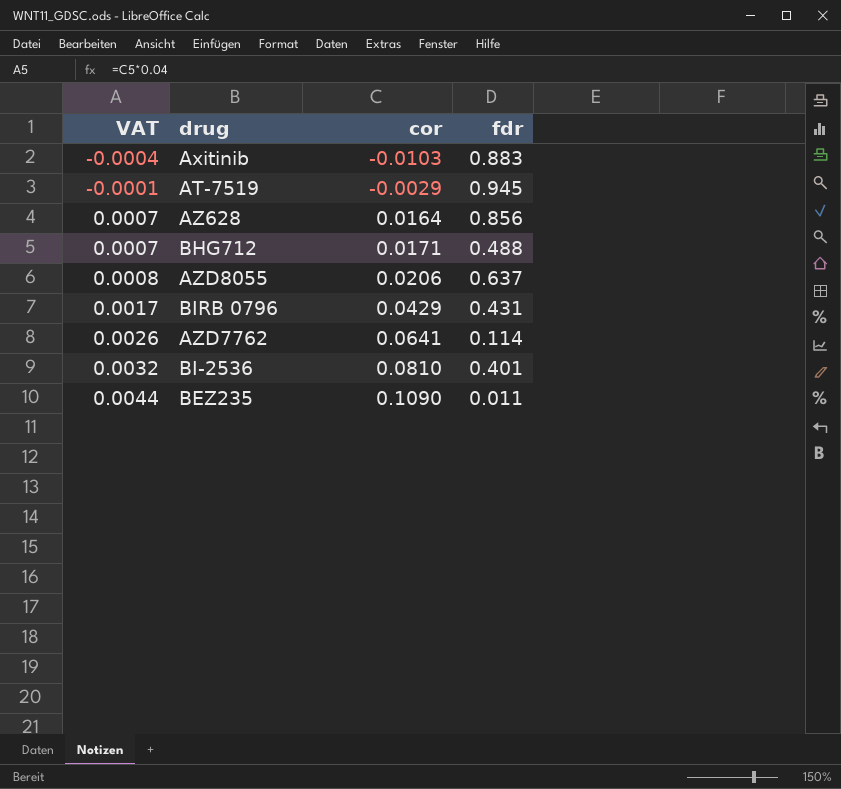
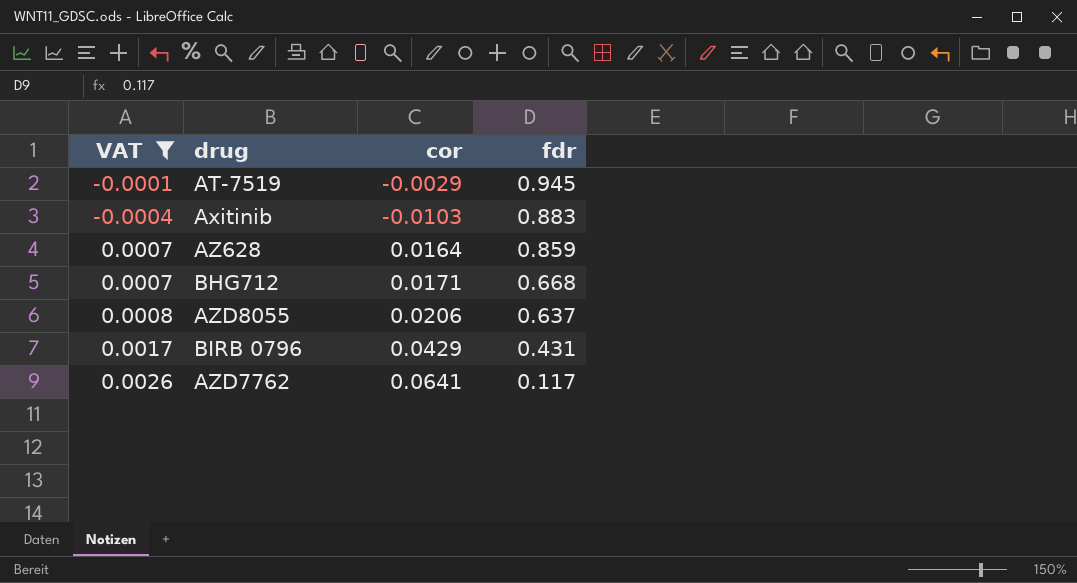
filter: none -> VAT <= 0.0026
row order: VAT ascending -> fdr descending
AZ628 | fdr: 0.856 -> 0.859
BHG712 | fdr: 0.488 -> 0.668
AZD7762 | fdr: 0.114 -> 0.117

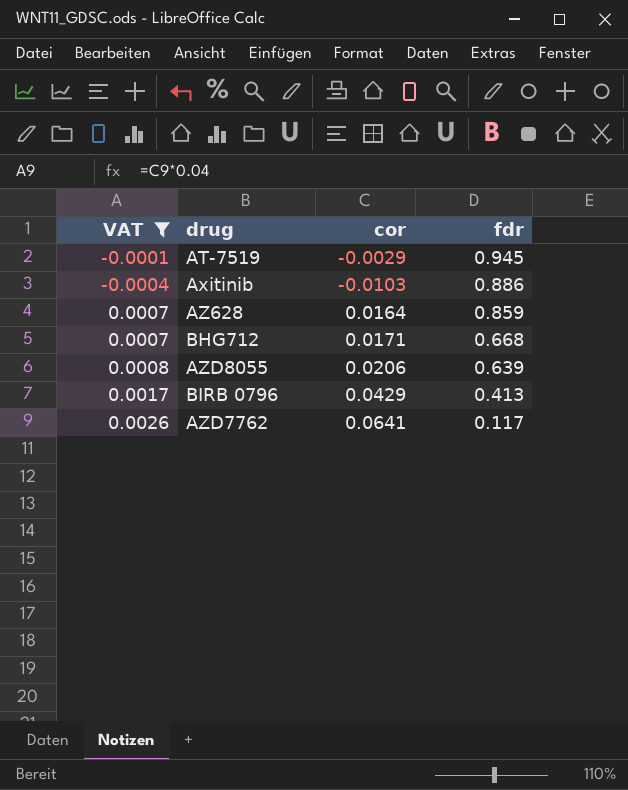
Axitinib | fdr: 0.883 -> 0.886
AZD8055 | fdr: 0.637 -> 0.639
BIRB 0796 | fdr: 0.431 -> 0.413

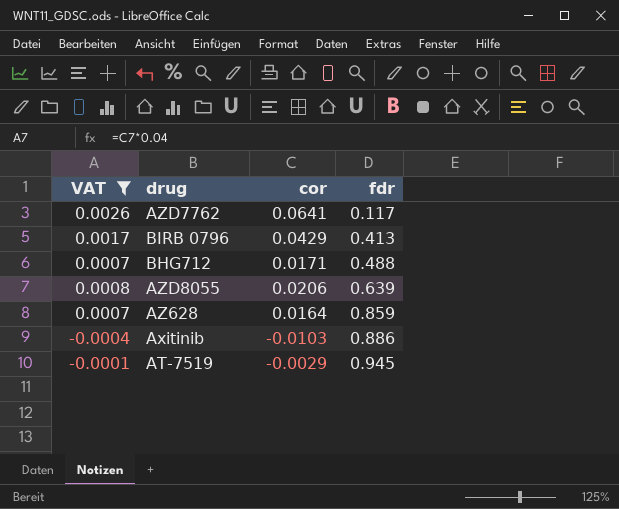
row order: fdr descending -> fdr ascending
BHG712 | fdr: 0.668 -> 0.488

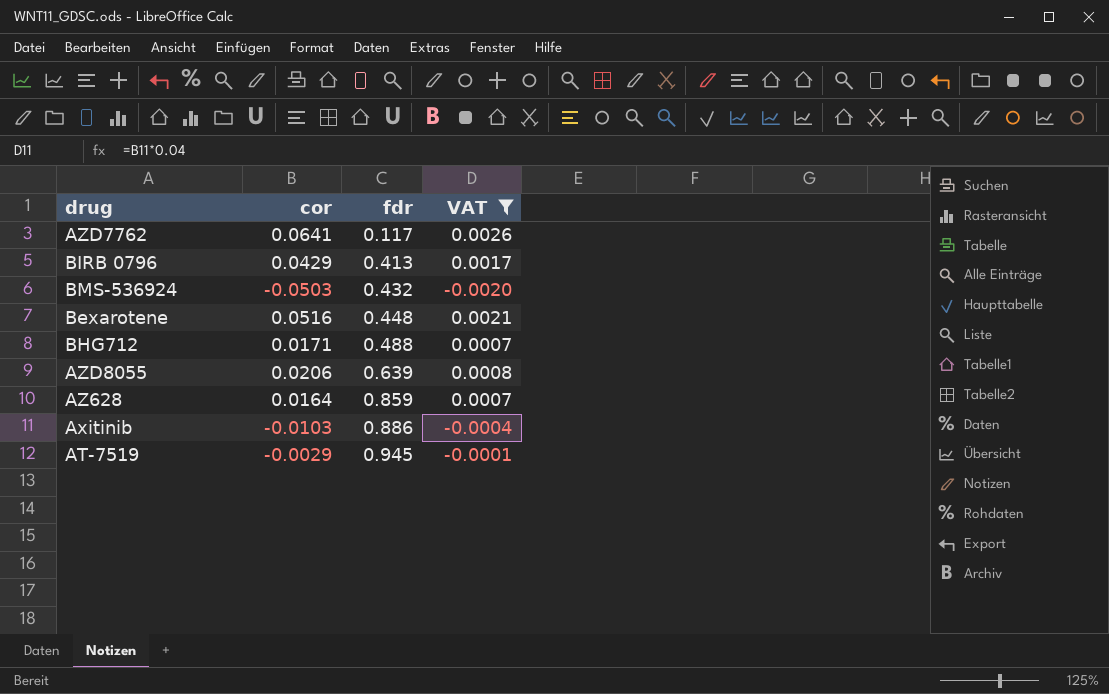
column VAT | position: 1 -> 4
row BMS-536924: none -> -0.0503 | 0.432 | -0.0020
row Bexarotene: none -> 0.0516 | 0.448 | 0.0021

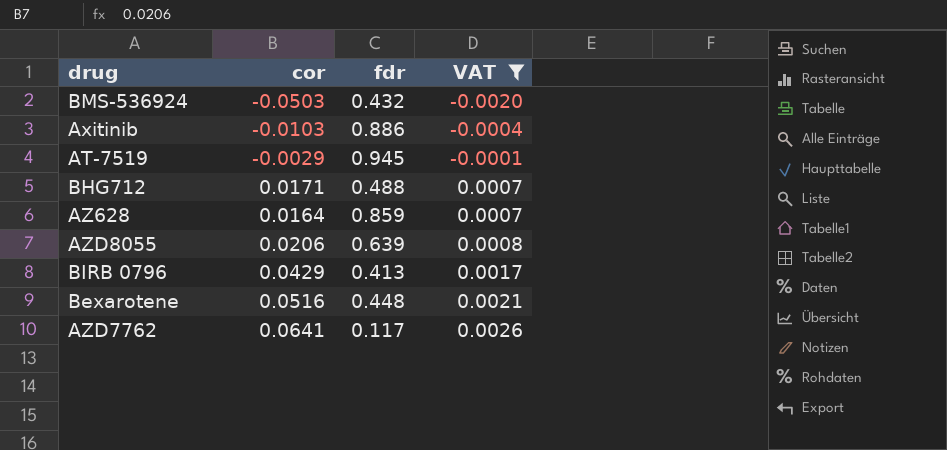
row order: fdr ascending -> VAT ascending

